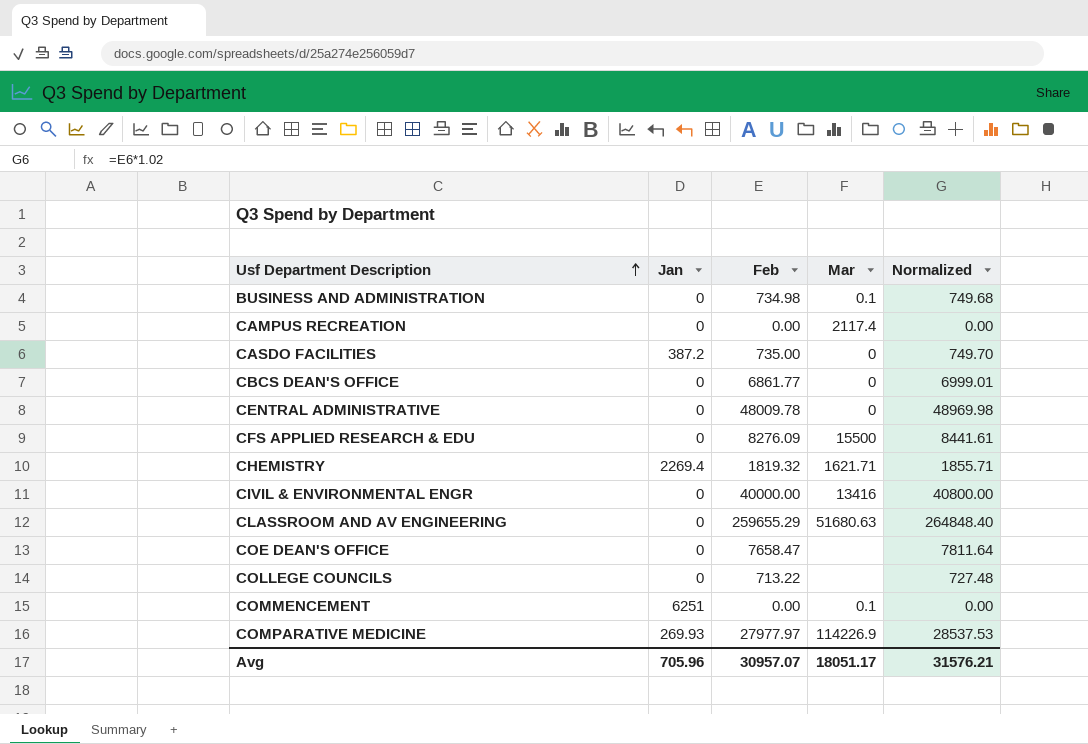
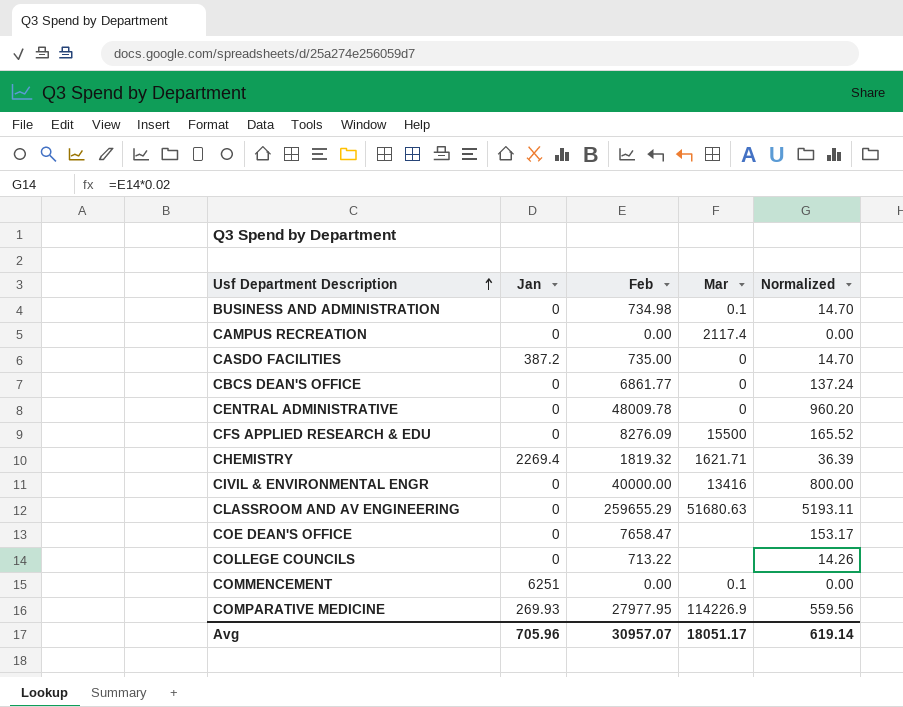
column Normalized | formula: [Feb] * 1.02 -> [Feb] * 0.02
COMPARATIVE MEDICINE | Feb: 27977.97 -> 27977.95
Avg | Normalized: 31576.21 -> 619.14

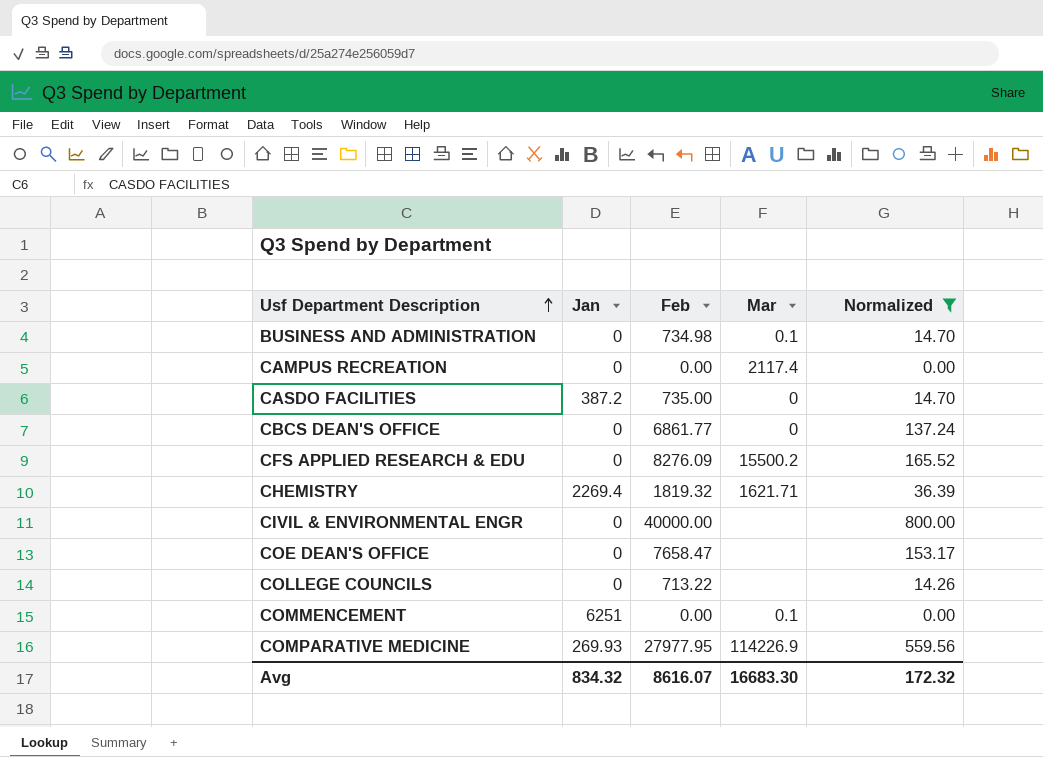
filter: none -> Normalized <= 800.00
CFS APPLIED RESEARCH & EDU | Mar: 15500 -> 15500.2
CIVIL & ENVIRONMENTAL ENGR | Mar: 13416 -> none
Avg | Jan: 705.96 -> 834.32
Avg | Feb: 30957.07 -> 8616.07
Avg | Mar: 18051.17 -> 16683.30
Avg | Normalized: 619.14 -> 172.32

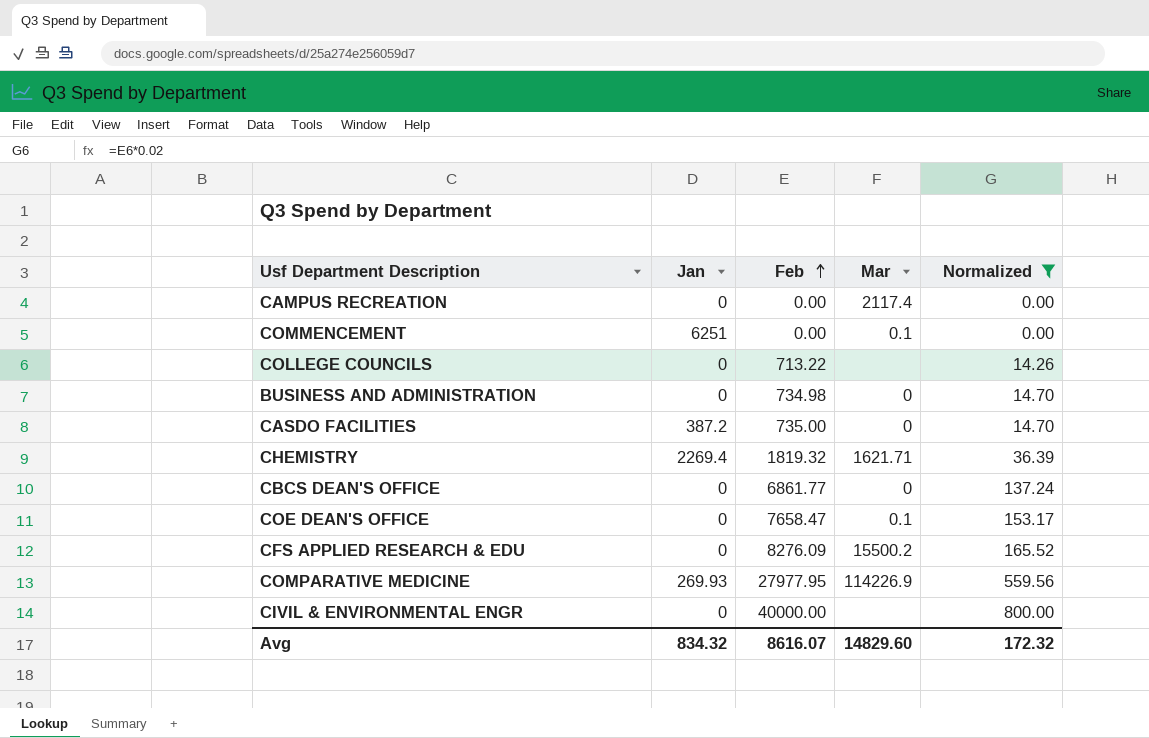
row order: Usf Department Description ascending -> Feb ascending
BUSINESS AND ADMINISTRATION | Mar: 0.1 -> 0
COE DEAN'S OFFICE | Mar: none -> 0.1
Avg | Mar: 16683.30 -> 14829.60

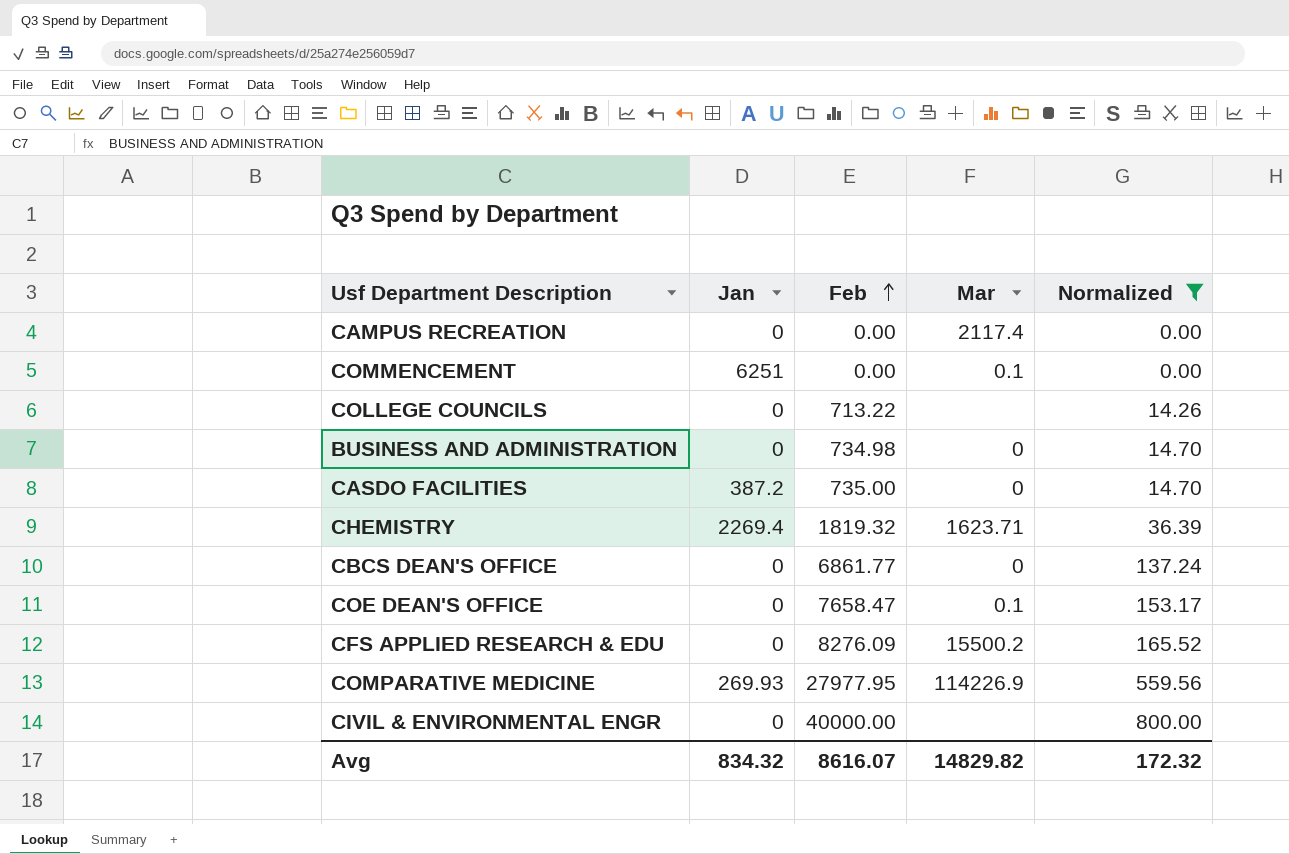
CHEMISTRY | Mar: 1621.71 -> 1623.71
Avg | Mar: 14829.60 -> 14829.82

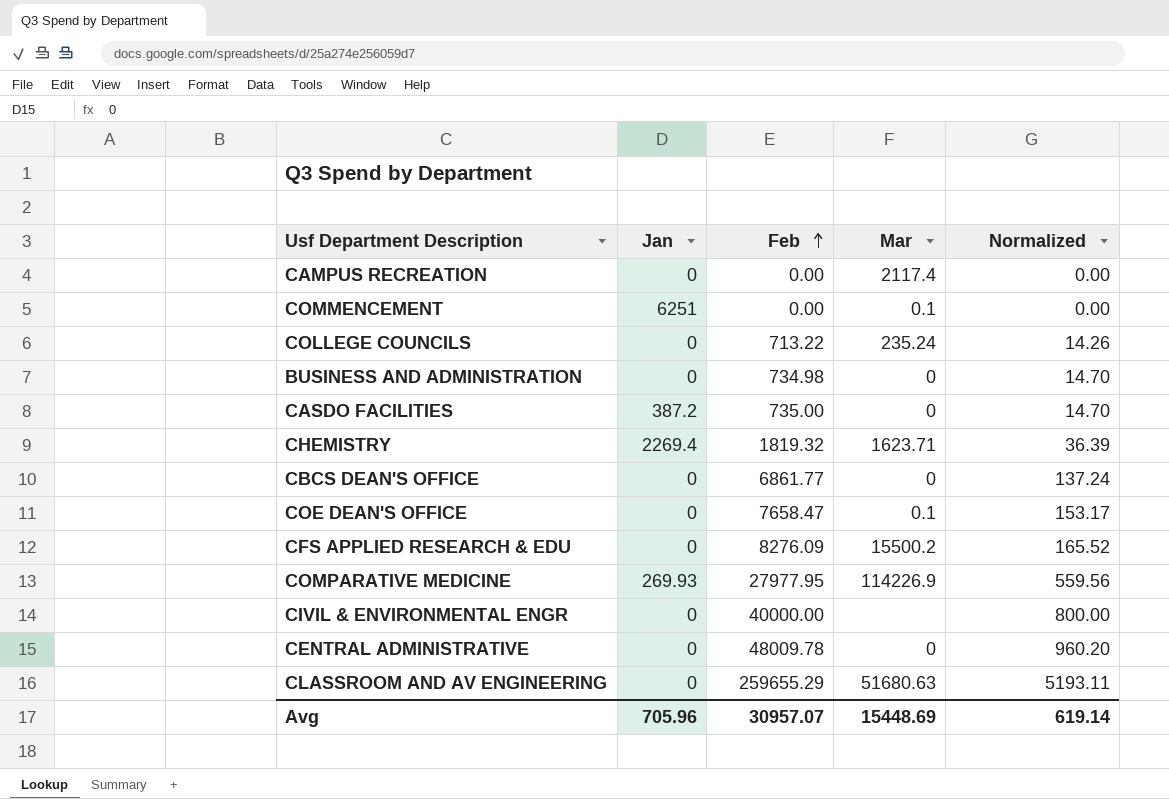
filter: Normalized <= 800.00 -> none
COLLEGE COUNCILS | Mar: none -> 235.24
Avg | Jan: 834.32 -> 705.96
Avg | Feb: 8616.07 -> 30957.07
Avg | Mar: 14829.82 -> 15448.69
Avg | Normalized: 172.32 -> 619.14

